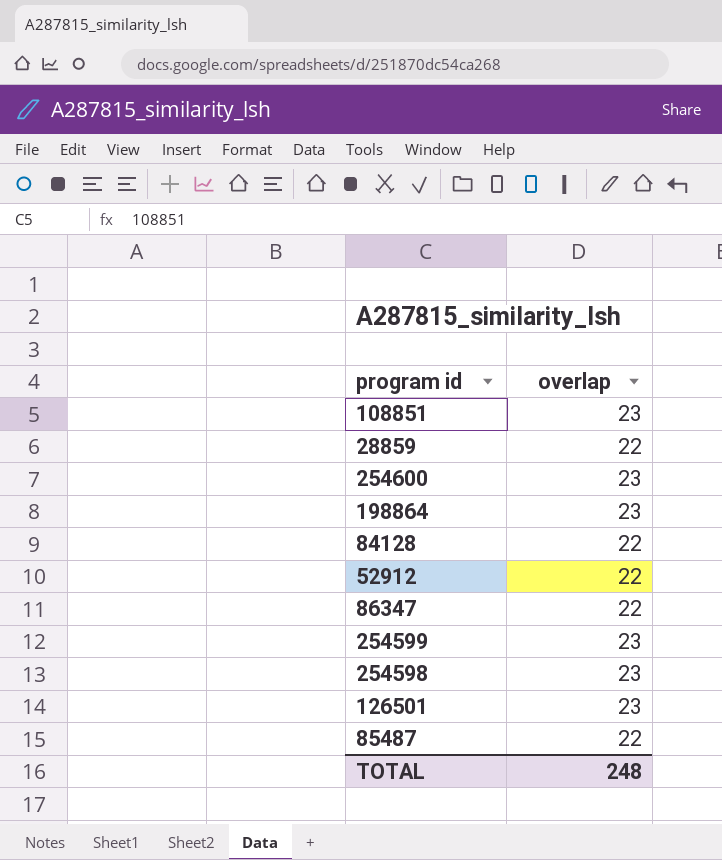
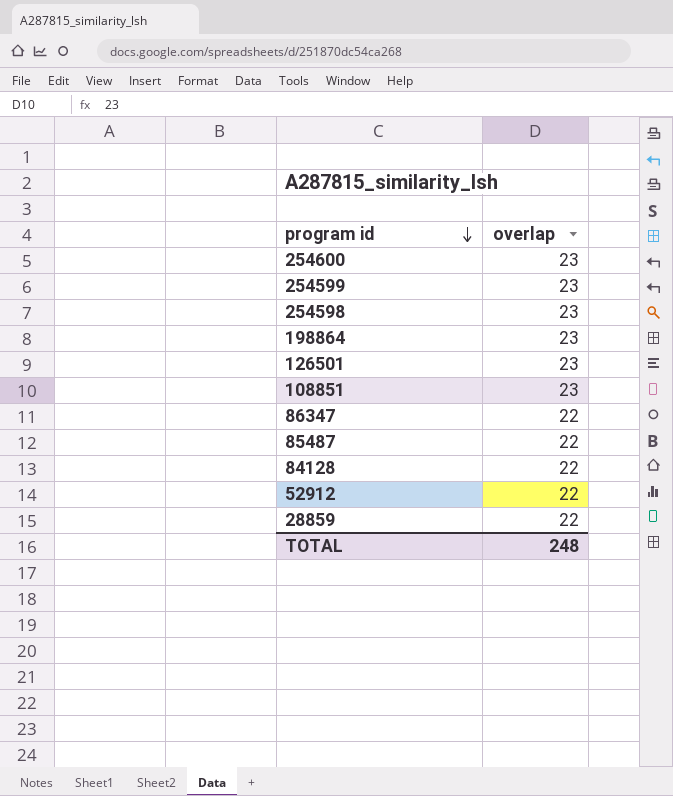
row order: none -> program id descending

